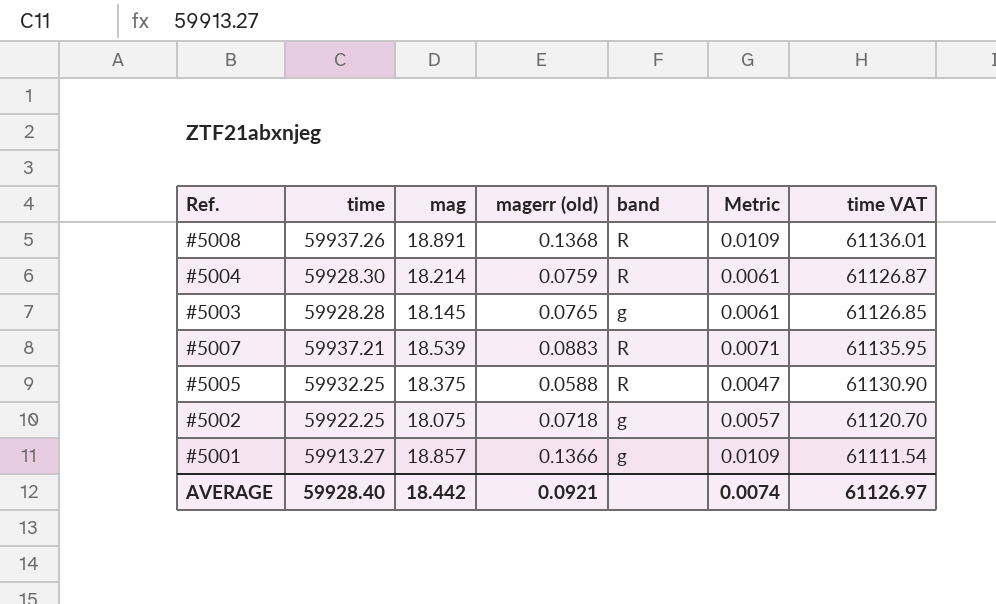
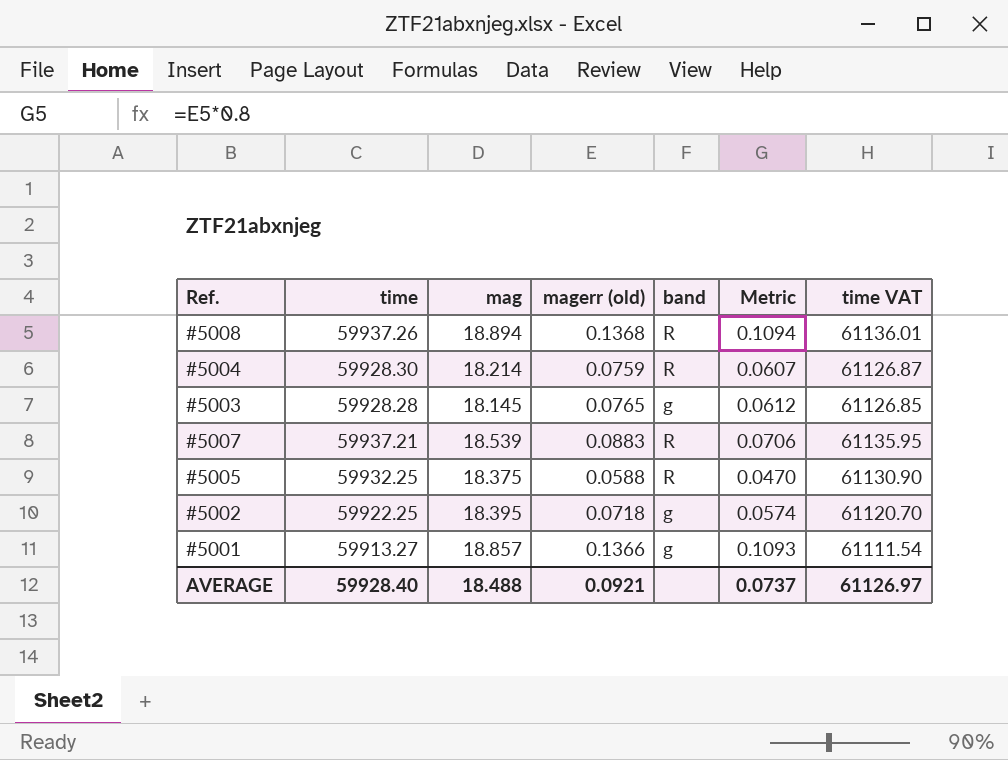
column Metric | formula: [magerr (old)] * 0.08 -> [magerr (old)] * 0.8
#5008 | mag: 18.891 -> 18.894
#5002 | mag: 18.075 -> 18.395
AVERAGE | mag: 18.442 -> 18.488
AVERAGE | Metric: 0.0074 -> 0.0737

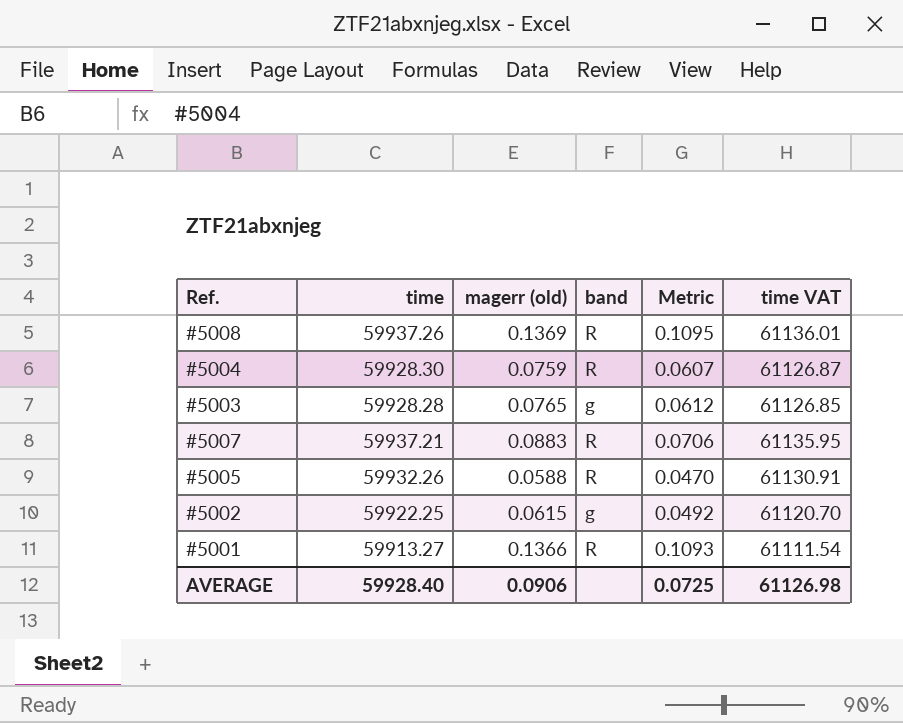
column mag | position: 3 -> none
#5008 | magerr (old): 0.1368 -> 0.1369
#5008 | Metric: 0.1094 -> 0.1095
#5005 | time: 59932.25 -> 59932.26
#5005 | time VAT: 61130.90 -> 61130.91
#5002 | magerr (old): 0.0718 -> 0.0615
#5002 | Metric: 0.0574 -> 0.0492
#5001 | band: g -> R
AVERAGE | magerr (old): 0.0921 -> 0.0906
AVERAGE | Metric: 0.0737 -> 0.0725
AVERAGE | time VAT: 61126.97 -> 61126.98

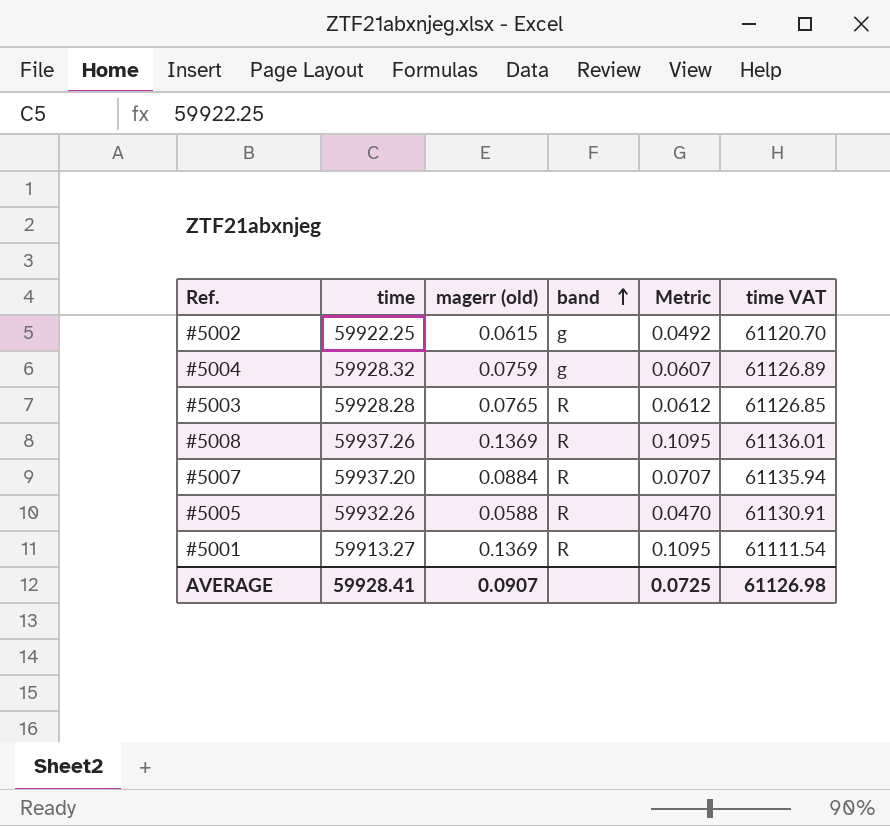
row order: none -> band ascending
#5004 | time: 59928.30 -> 59928.32
#5004 | band: R -> g
#5004 | time VAT: 61126.87 -> 61126.89
#5003 | band: g -> R
#5007 | time: 59937.21 -> 59937.20
#5007 | magerr (old): 0.0883 -> 0.0884
#5007 | Metric: 0.0706 -> 0.0707
#5007 | time VAT: 61135.95 -> 61135.94
#5001 | magerr (old): 0.1366 -> 0.1369
#5001 | Metric: 0.1093 -> 0.1095
AVERAGE | time: 59928.40 -> 59928.41
AVERAGE | magerr (old): 0.0906 -> 0.0907

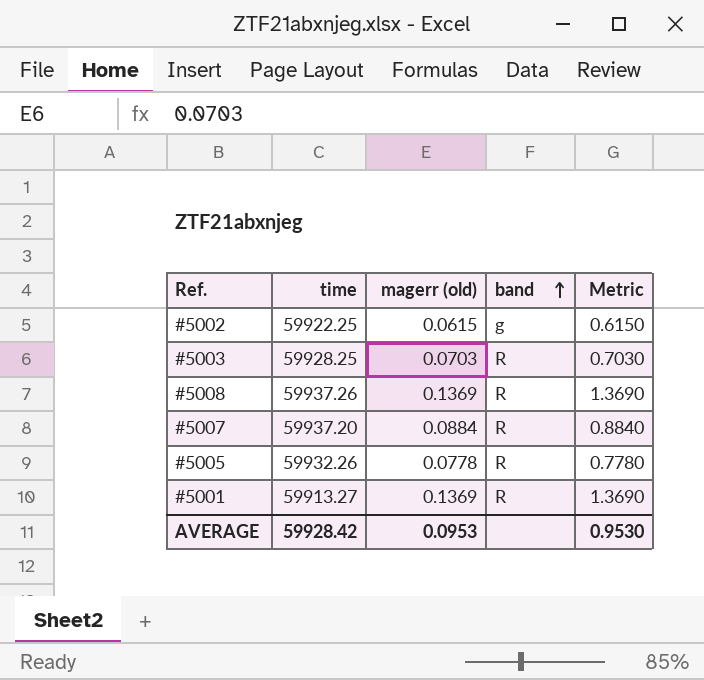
column time VAT | formula: [time] * 1.02 -> none
column Metric | formula: [magerr (old)] * 0.8 -> [magerr (old)] * 10
row #5004: 59928.32 | 0.0759 | g | 0.0607 | 61126.89 -> none
#5003 | time: 59928.28 -> 59928.25
#5003 | magerr (old): 0.0765 -> 0.0703
#5005 | magerr (old): 0.0588 -> 0.0778
AVERAGE | time: 59928.41 -> 59928.42
AVERAGE | magerr (old): 0.0907 -> 0.0953
AVERAGE | Metric: 0.0725 -> 0.9530

